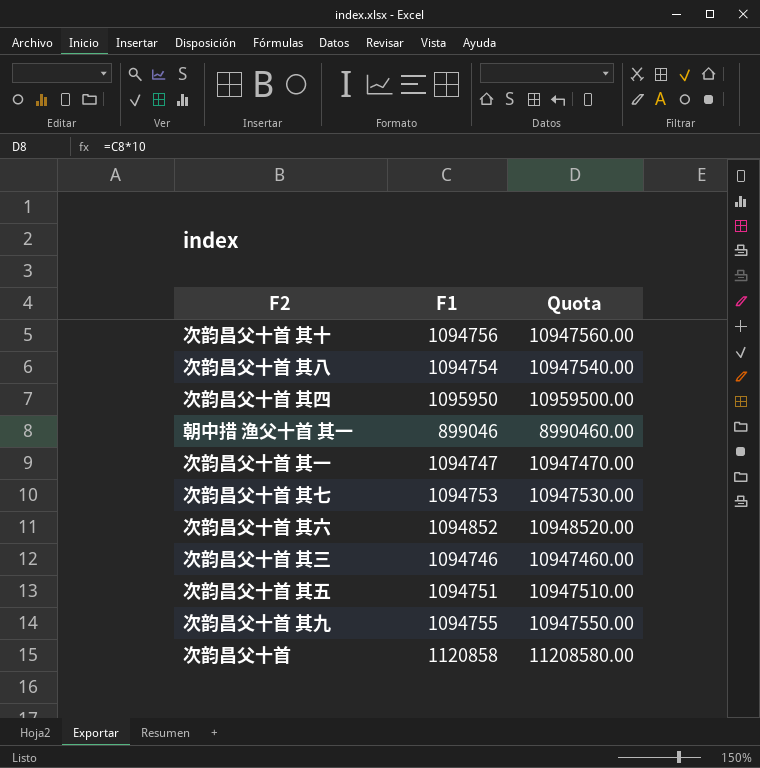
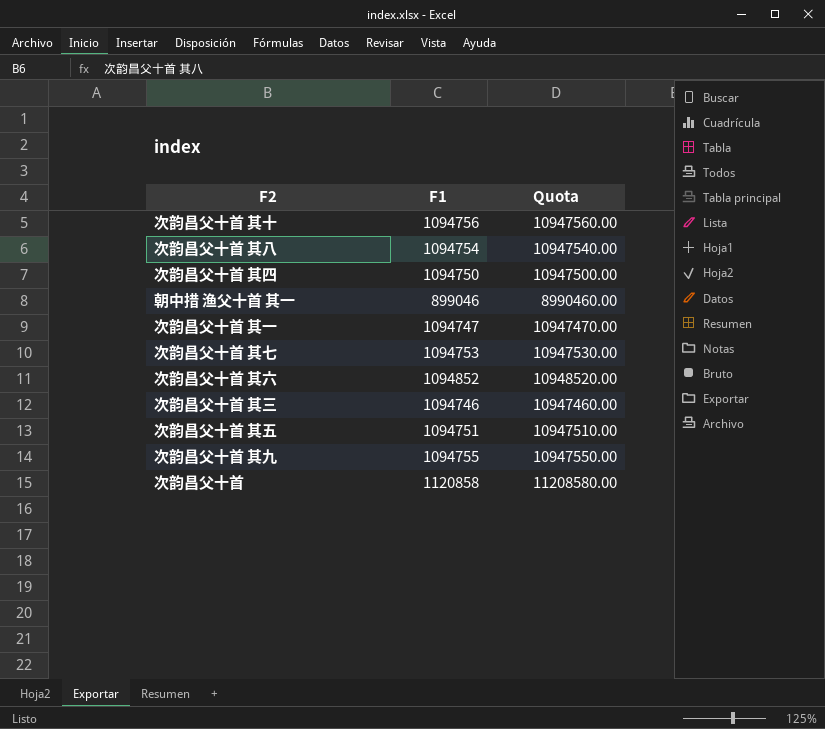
次韵昌父十首 其四 | F1: 1095950 -> 1094750
次韵昌父十首 其四 | Quota: 10959500.00 -> 10947500.00

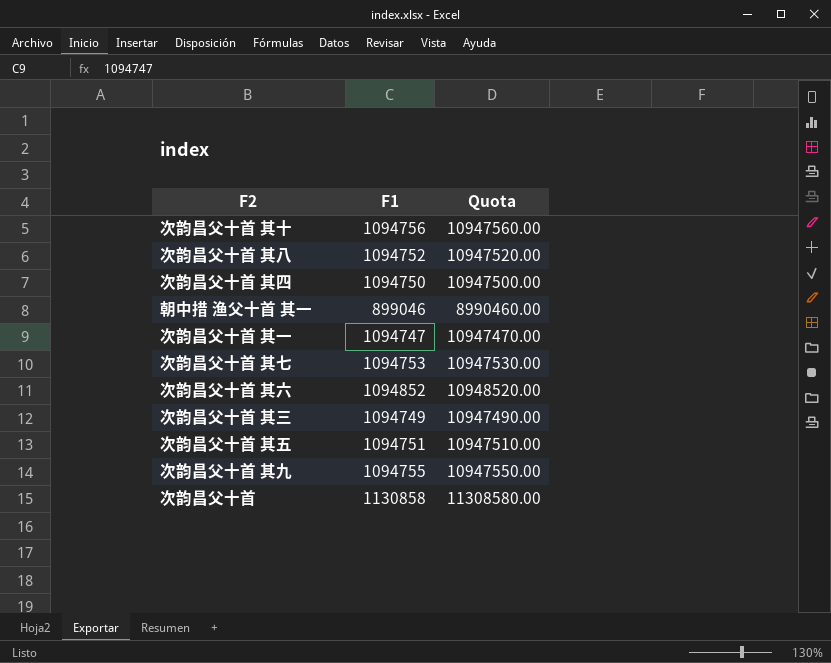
次韵昌父十首 其八 | F1: 1094754 -> 1094752
次韵昌父十首 其八 | Quota: 10947540.00 -> 10947520.00
次韵昌父十首 其三 | F1: 1094746 -> 1094749
次韵昌父十首 其三 | Quota: 10947460.00 -> 10947490.00
次韵昌父十首 | F1: 1120858 -> 1130858
次韵昌父十首 | Quota: 11208580.00 -> 11308580.00

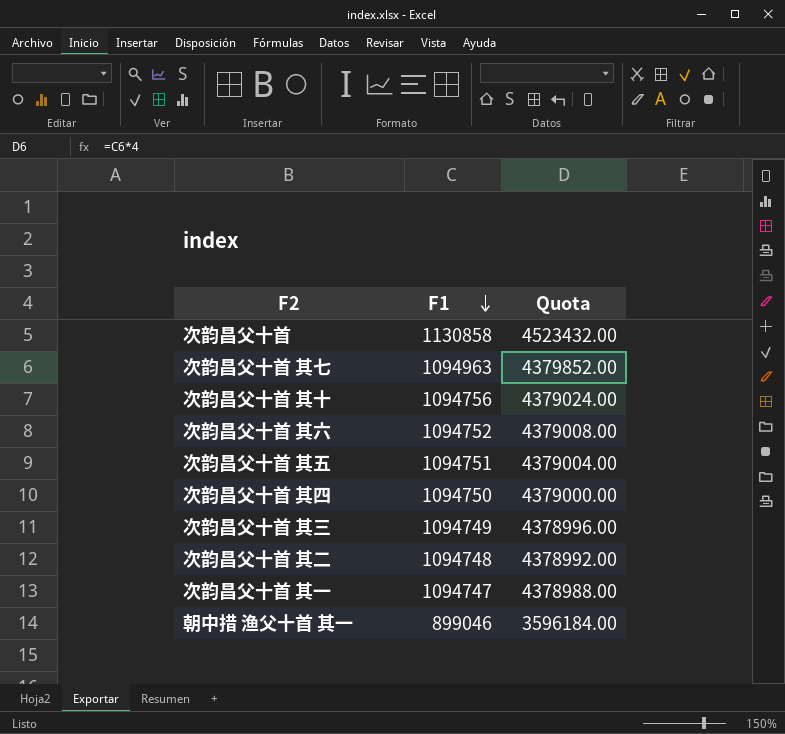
row order: none -> F1 descending
column Quota | formula: [F1] * 10 -> [F1] * 4
row 次韵昌父十首 其八: 1094752 | 10947520.00 -> none
row 次韵昌父十首 其九: 1094755 | 10947550.00 -> none
次韵昌父十首 其七 | F1: 1094753 -> 1094963
次韵昌父十首 其六 | F1: 1094852 -> 1094752
row 次韵昌父十首 其二: none -> 1094748 | 4378992.00

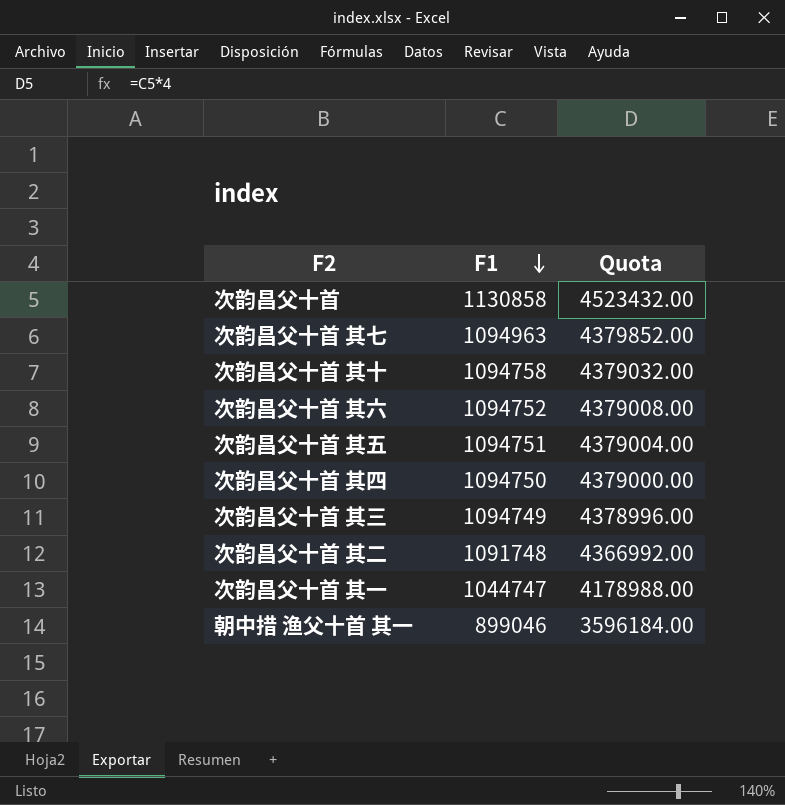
次韵昌父十首 其十 | F1: 1094756 -> 1094758
次韵昌父十首 其十 | Quota: 4379024.00 -> 4379032.00
次韵昌父十首 其二 | F1: 1094748 -> 1091748
次韵昌父十首 其二 | Quota: 4378992.00 -> 4366992.00
次韵昌父十首 其一 | F1: 1094747 -> 1044747
次韵昌父十首 其一 | Quota: 4378988.00 -> 4178988.00

